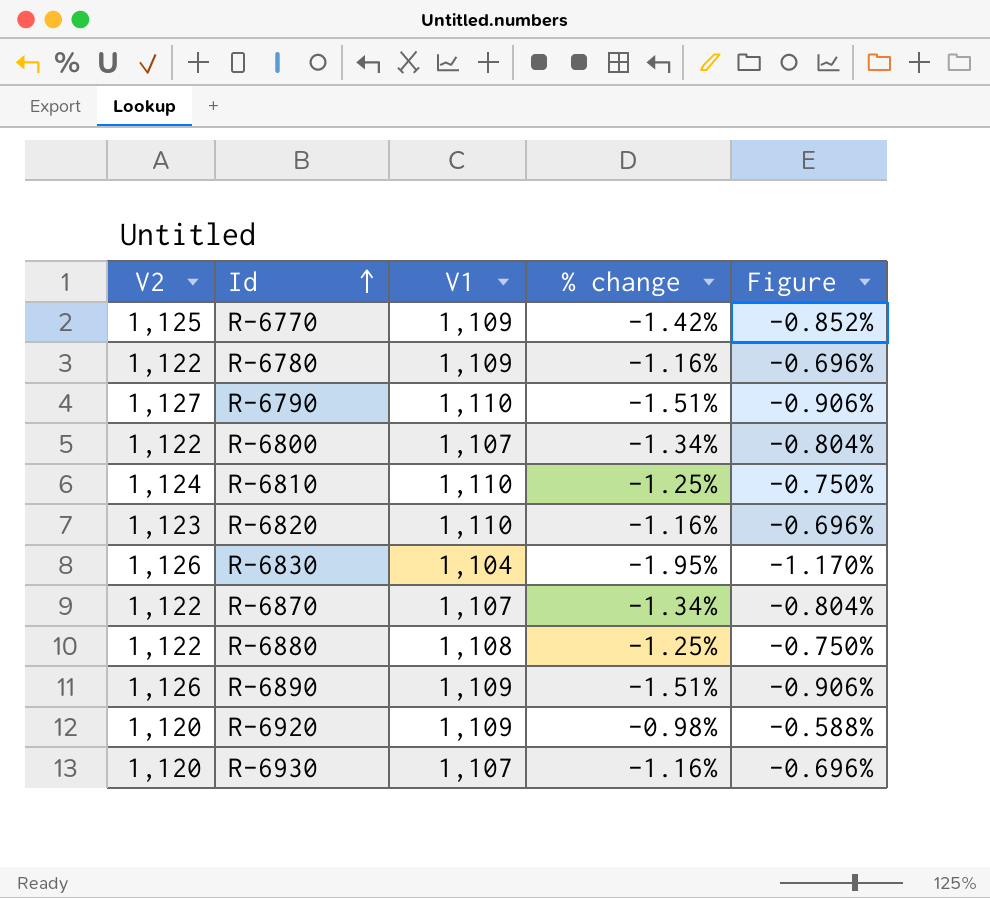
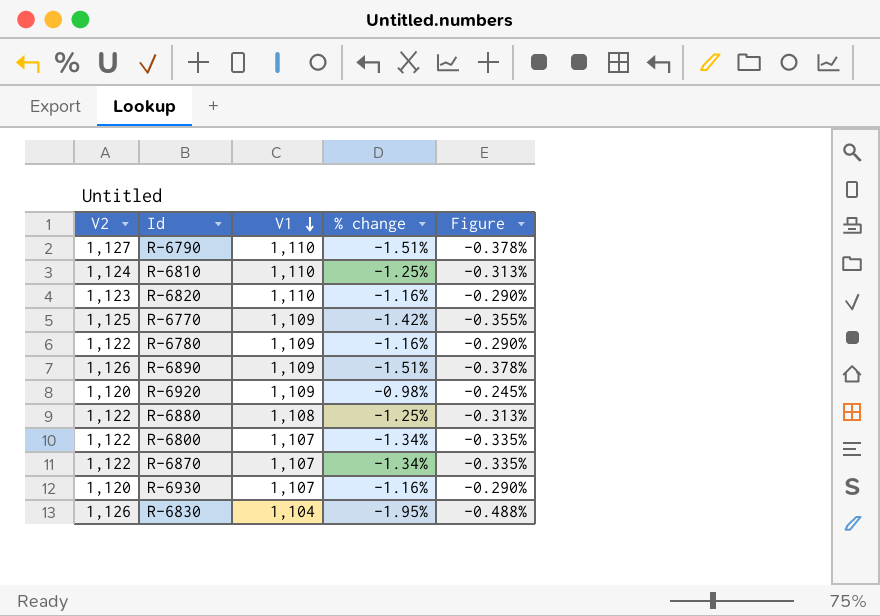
row order: Id ascending -> V1 descending
column Figure | formula: [% change] * 0.6 -> [% change] * 0.25

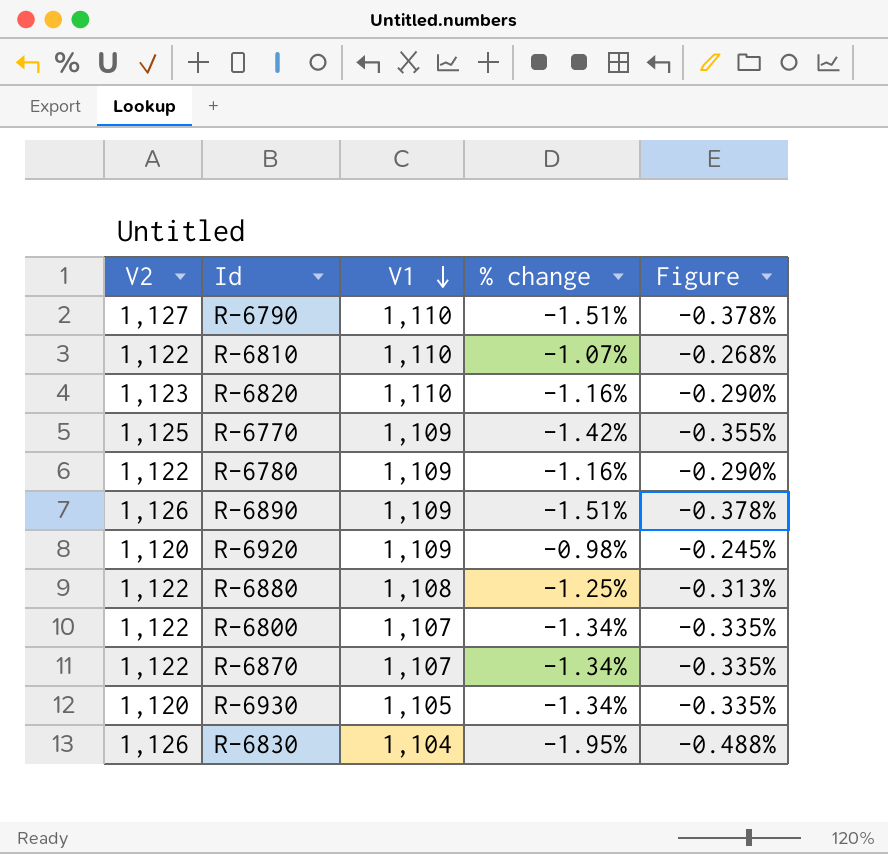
R-6810 | V2: 1,124 -> 1,122
R-6810 | % change: -1.25% -> -1.07%
R-6810 | Figure: -0.313% -> -0.268%
R-6930 | V1: 1,107 -> 1,105
R-6930 | % change: -1.16% -> -1.34%
R-6930 | Figure: -0.290% -> -0.335%

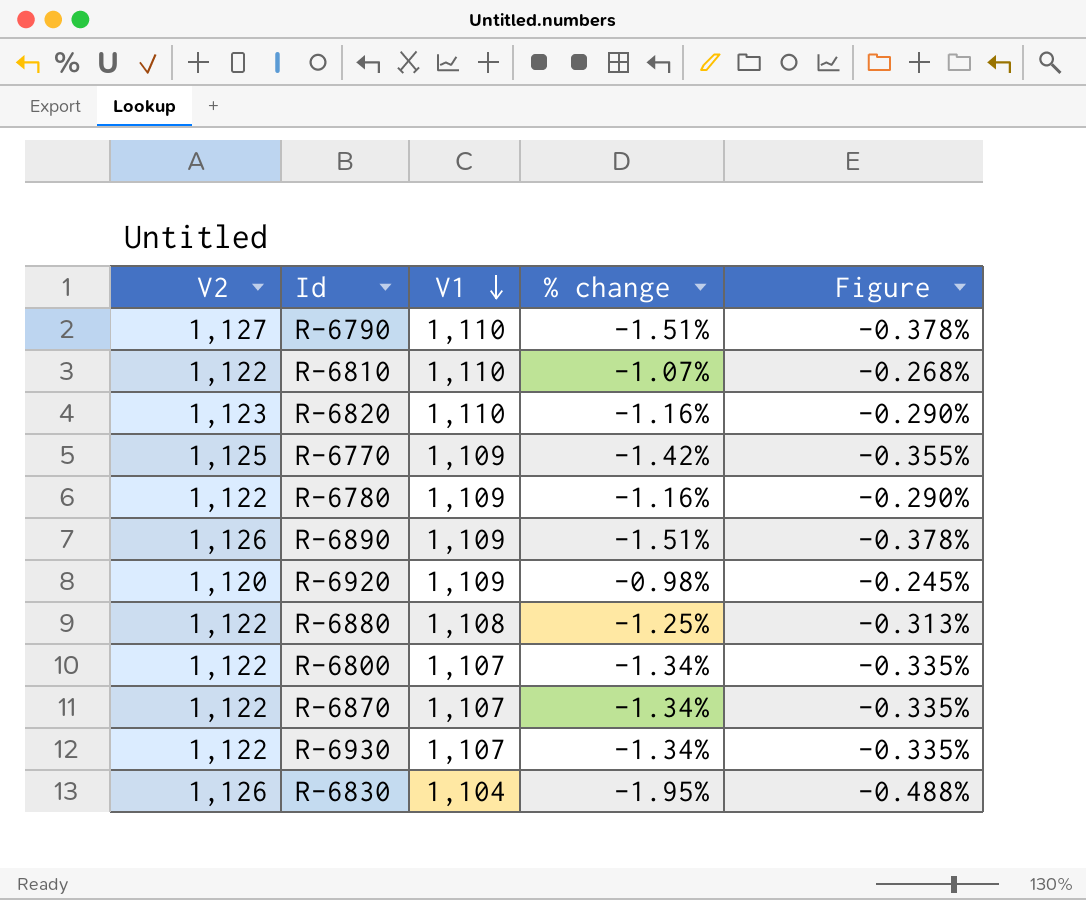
R-6930 | V2: 1,120 -> 1,122
R-6930 | V1: 1,105 -> 1,107

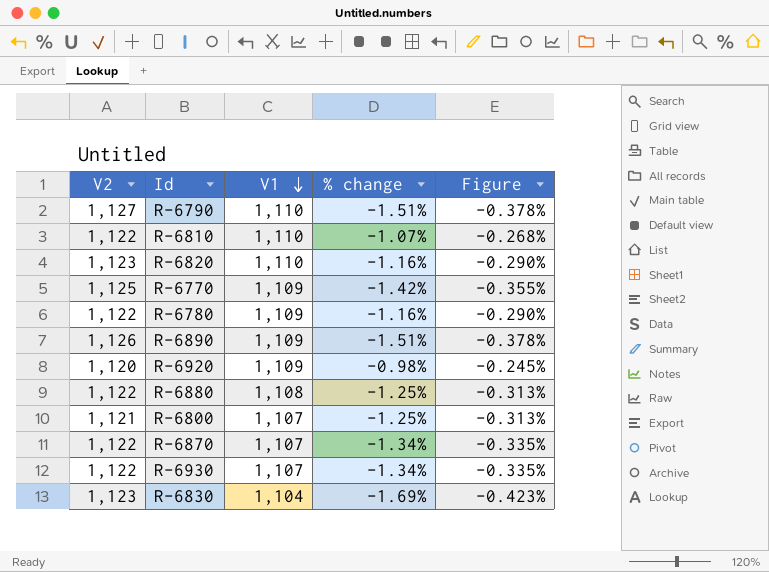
R-6800 | V2: 1,122 -> 1,121
R-6800 | % change: -1.34% -> -1.25%
R-6800 | Figure: -0.335% -> -0.313%
R-6830 | V2: 1,126 -> 1,123
R-6830 | % change: -1.95% -> -1.69%
R-6830 | Figure: -0.488% -> -0.423%

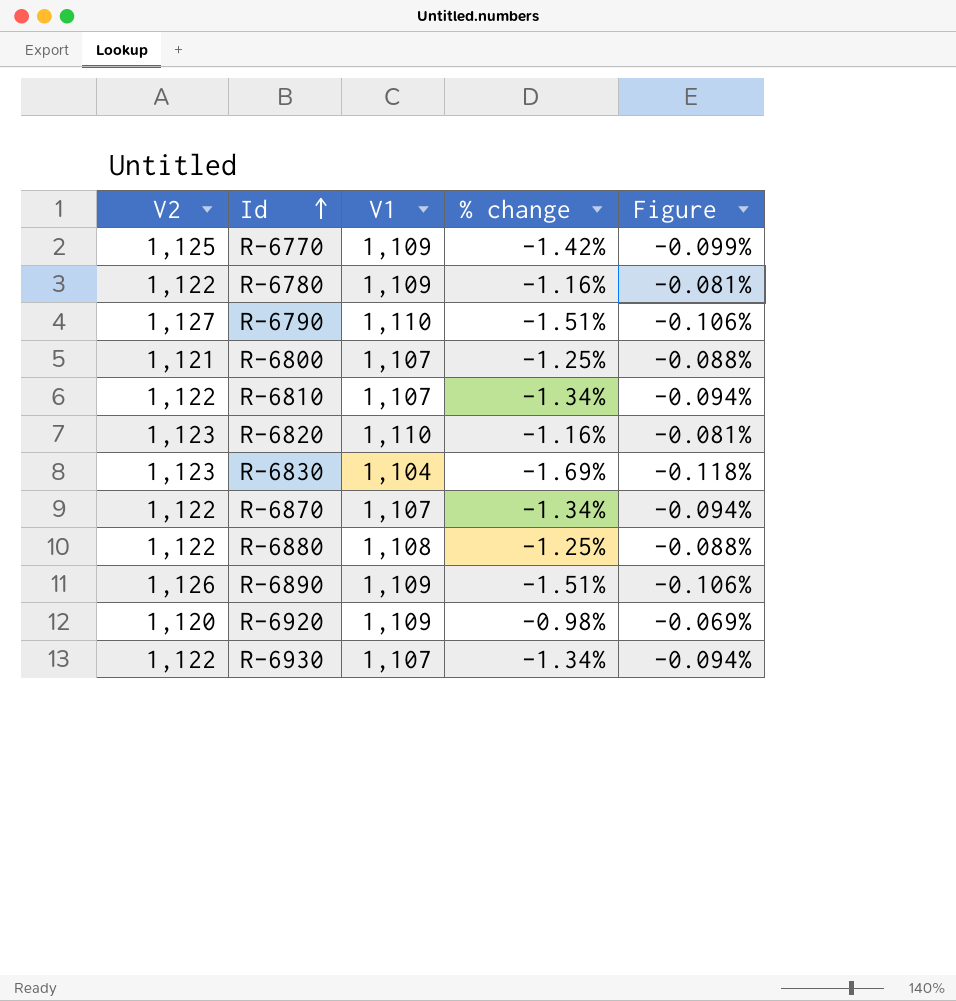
row order: V1 descending -> Id ascending
column Figure | formula: [% change] * 0.25 -> [% change] * 0.07
R-6810 | V1: 1,110 -> 1,107
R-6810 | % change: -1.07% -> -1.34%

